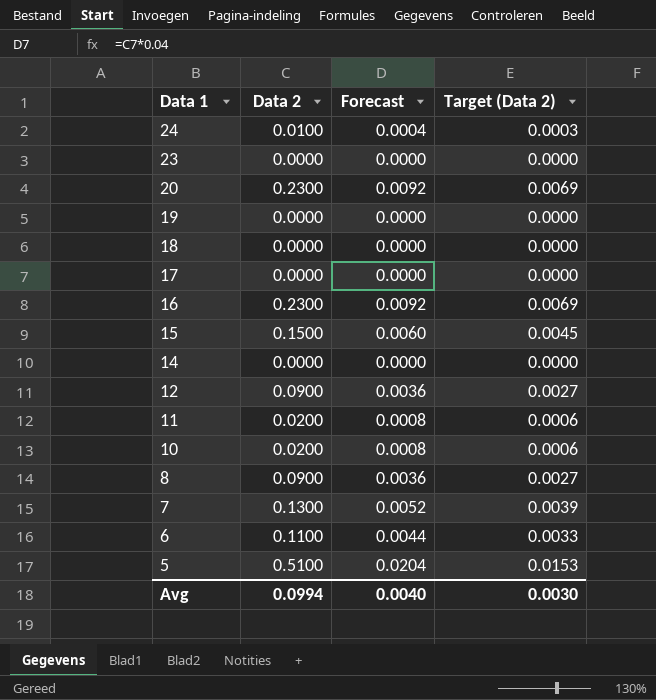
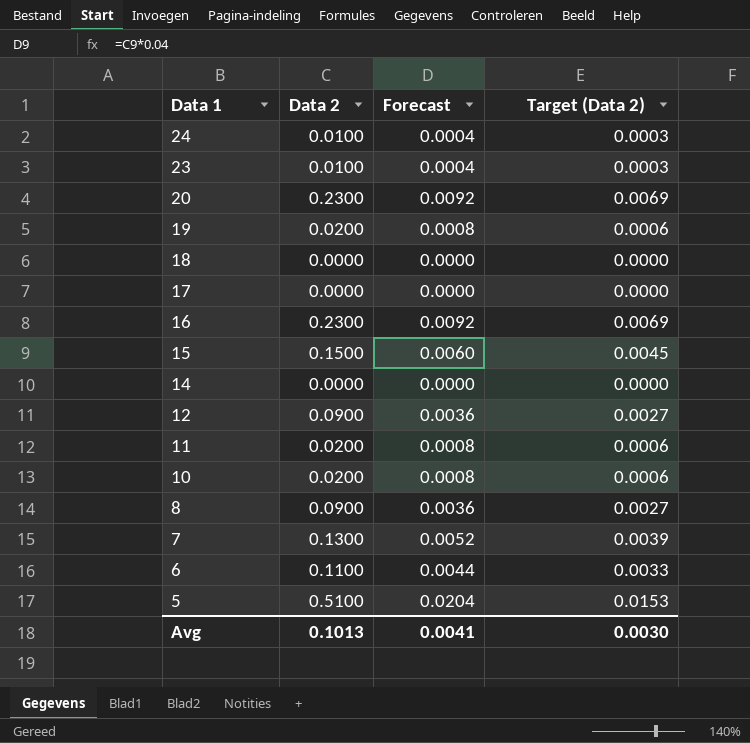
23 | Data 2: 0.0000 -> 0.0100
23 | Forecast: 0.0000 -> 0.0004
23 | Target (Data 2): 0.0000 -> 0.0003
19 | Data 2: 0.0000 -> 0.0200
19 | Forecast: 0.0000 -> 0.0008
19 | Target (Data 2): 0.0000 -> 0.0006
Avg | Data 2: 0.0994 -> 0.1013
Avg | Forecast: 0.0040 -> 0.0041

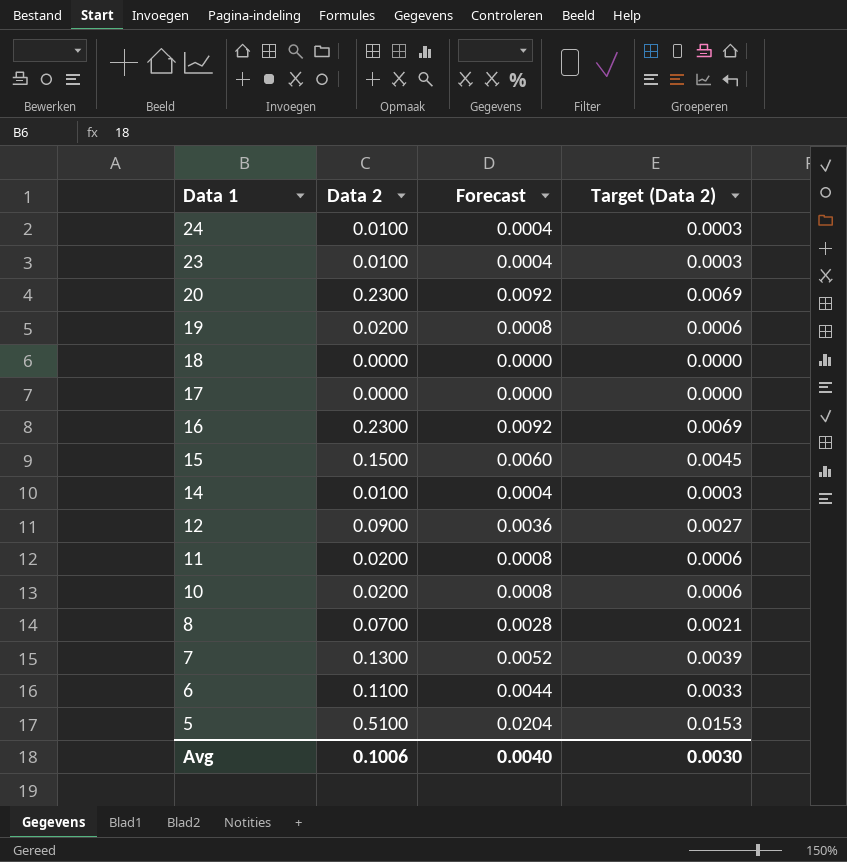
14 | Data 2: 0.0000 -> 0.0100
14 | Forecast: 0.0000 -> 0.0004
14 | Target (Data 2): 0.0000 -> 0.0003
8 | Data 2: 0.0900 -> 0.0700
8 | Forecast: 0.0036 -> 0.0028
8 | Target (Data 2): 0.0027 -> 0.0021
Avg | Data 2: 0.1013 -> 0.1006
Avg | Forecast: 0.0041 -> 0.0040

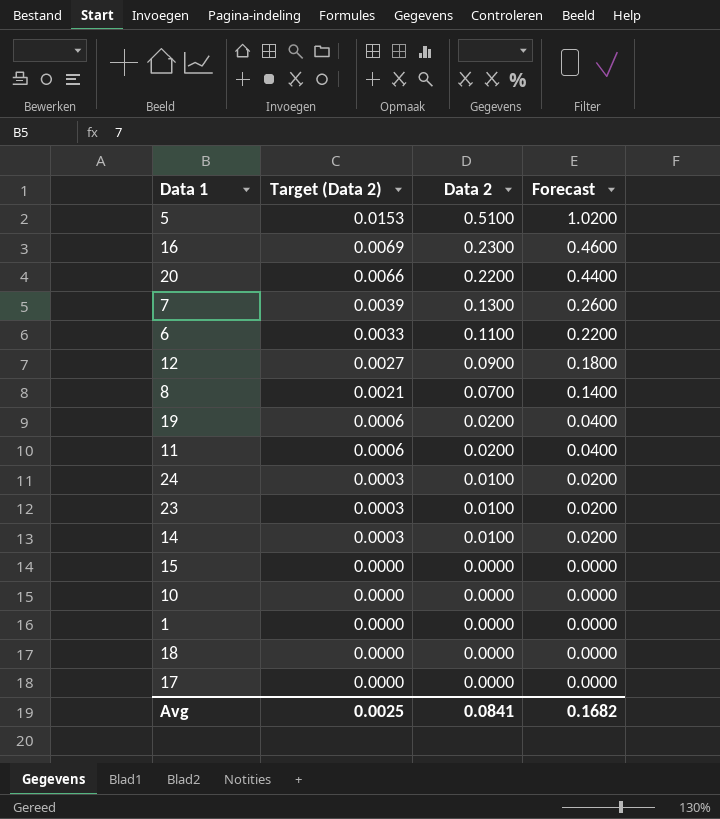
row order: Data 1 descending -> Target (Data 2) descending
column Target (Data 2) | position: 4 -> 2
column Forecast | formula: [Data 2] * 0.04 -> [Data 2] * 2
20 | Target (Data 2): 0.0069 -> 0.0066
20 | Data 2: 0.2300 -> 0.2200
15 | Target (Data 2): 0.0045 -> 0.0000
15 | Data 2: 0.1500 -> 0.0000
10 | Target (Data 2): 0.0006 -> 0.0000
10 | Data 2: 0.0200 -> 0.0000
row 1: none -> 0.0000 | 0.0000 | 0.0000
Avg | Target (Data 2): 0.0030 -> 0.0025
Avg | Data 2: 0.1006 -> 0.0841
Avg | Forecast: 0.0040 -> 0.1682

